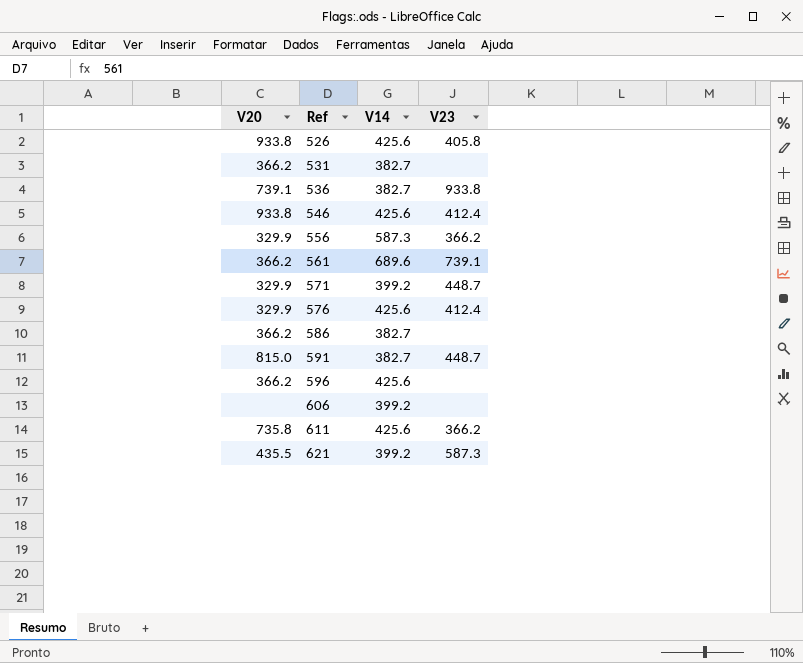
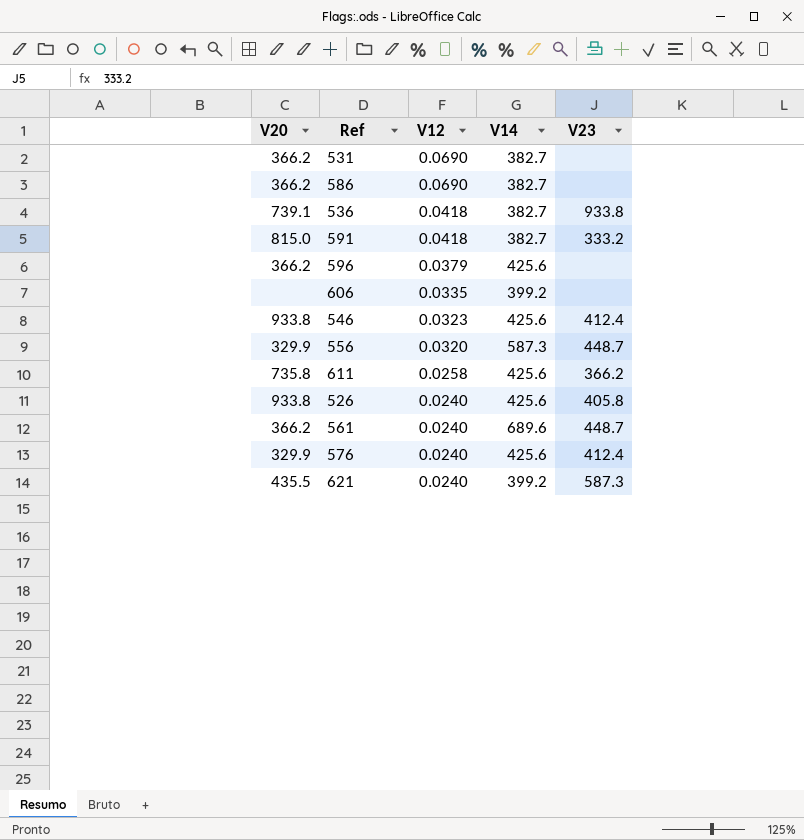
row order: Ref ascending -> V12 descending
column V12 | position: none -> 3
row 571: 329.9 | 399.2 | 448.7 -> none
591 | V23: 448.7 -> 333.2
556 | V23: 366.2 -> 448.7
561 | V23: 739.1 -> 448.7

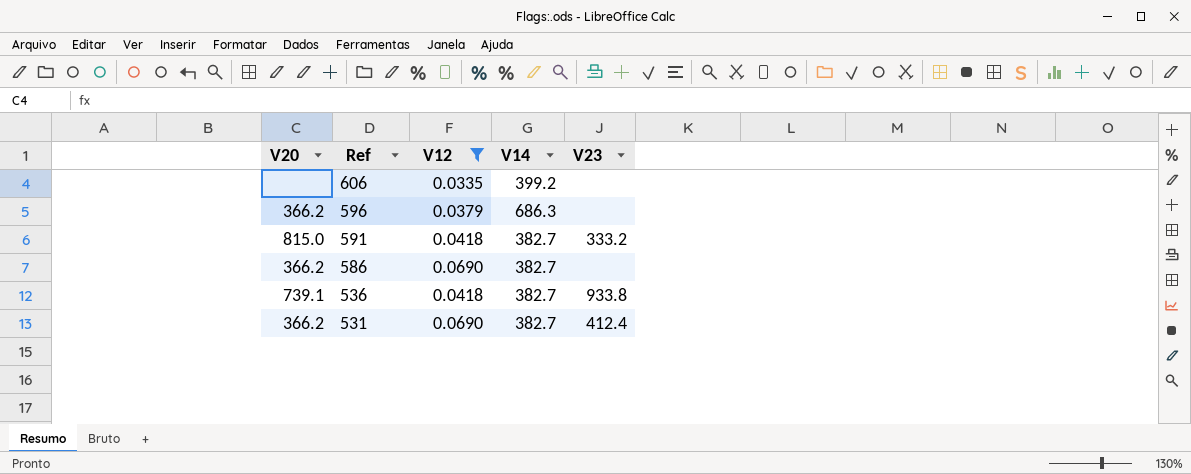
filter: none -> V12 >= 0.0335
row order: V12 descending -> Ref descending
596 | V14: 425.6 -> 686.3
531 | V23: none -> 412.4

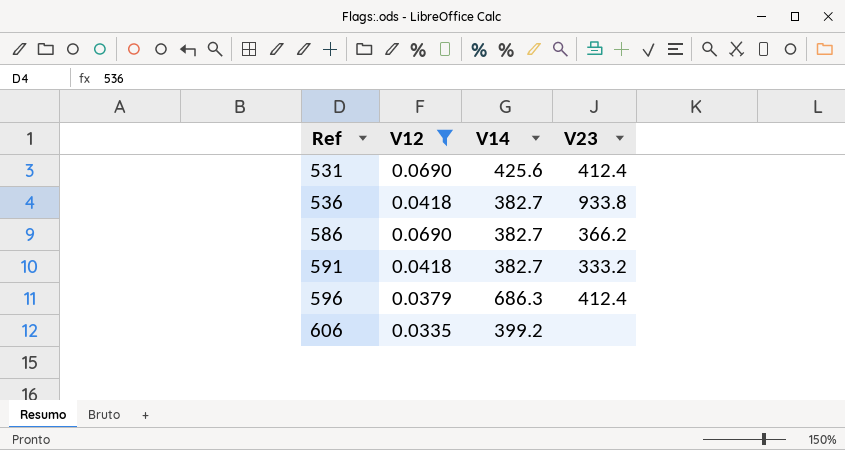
row order: Ref descending -> Ref ascending
column V20 | position: 1 -> none
531 | V14: 382.7 -> 425.6
586 | V23: none -> 366.2
596 | V23: none -> 412.4

